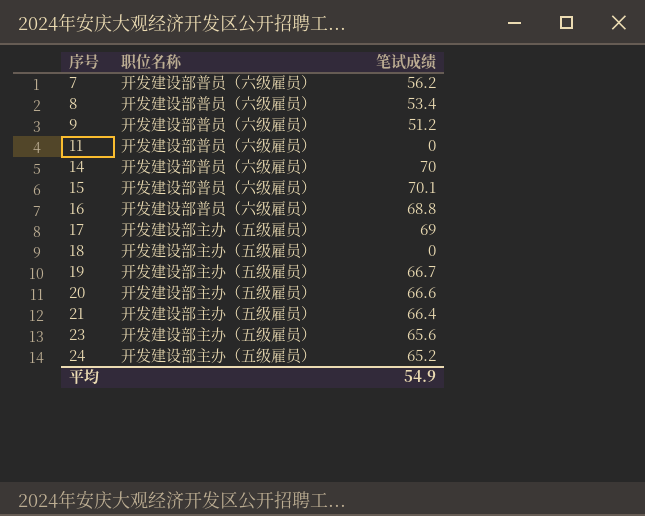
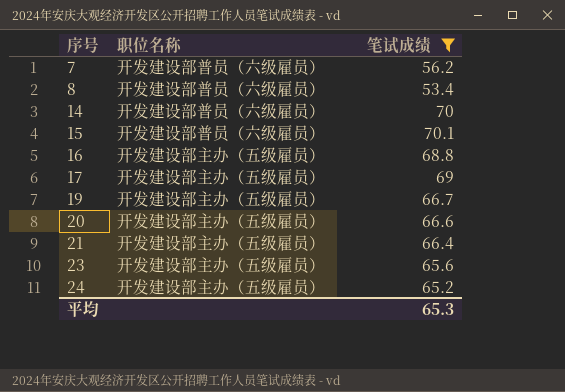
filter: none -> 笔试成绩 >= 53.4
16 | 职位名称: 开发建设部普员（六级雇员） -> 开发建设部主办（五级雇员）
平均 | 笔试成绩: 54.9 -> 65.3

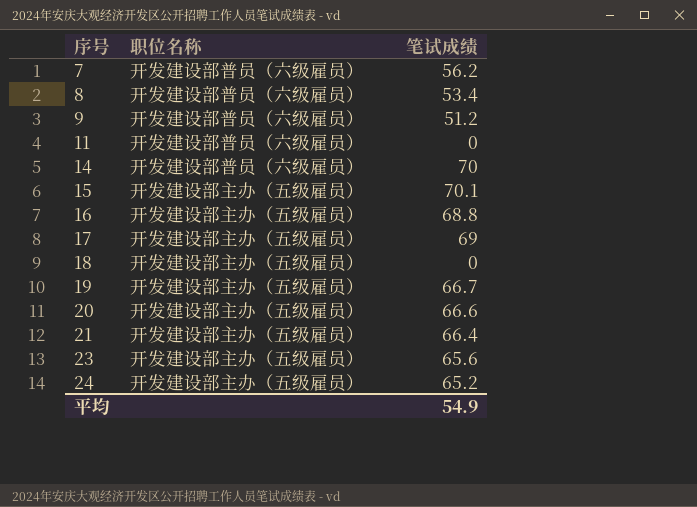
filter: 笔试成绩 >= 53.4 -> none
15 | 职位名称: 开发建设部普员（六级雇员） -> 开发建设部主办（五级雇员）
平均 | 笔试成绩: 65.3 -> 54.9

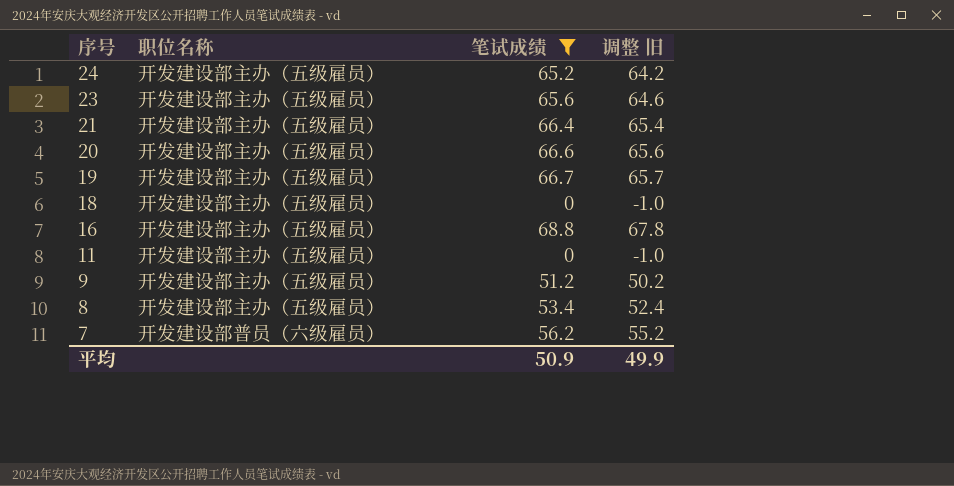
filter: none -> 笔试成绩 <= 68.8
row order: 序号 ascending -> 序号 descending
column 调整 旧 | formula: none -> [笔试成绩] - 1
11 | 职位名称: 开发建设部普员（六级雇员） -> 开发建设部主办（五级雇员）
9 | 职位名称: 开发建设部普员（六级雇员） -> 开发建设部主办（五级雇员）
8 | 职位名称: 开发建设部普员（六级雇员） -> 开发建设部主办（五级雇员）
平均 | 笔试成绩: 54.9 -> 50.9

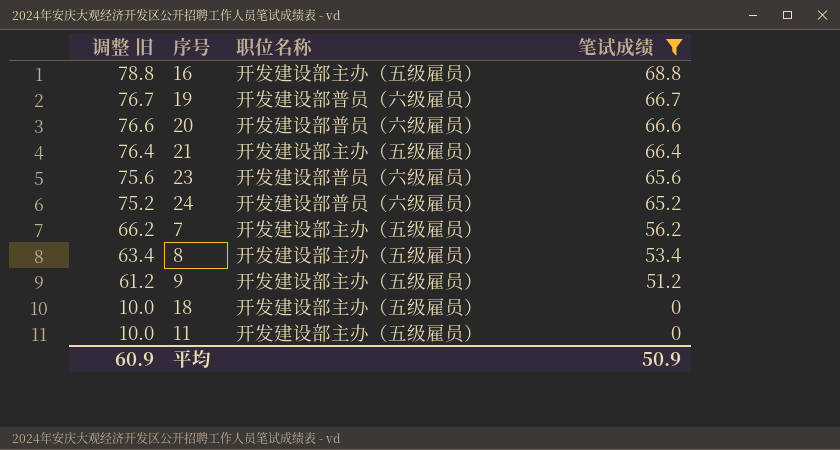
row order: 序号 descending -> 调整 旧 descending
column 调整 旧 | formula: [笔试成绩] - 1 -> [笔试成绩] + 10
column 调整 旧 | position: 4 -> 1
19 | 职位名称: 开发建设部主办（五级雇员） -> 开发建设部普员（六级雇员）
20 | 职位名称: 开发建设部主办（五级雇员） -> 开发建设部普员（六级雇员）
23 | 职位名称: 开发建设部主办（五级雇员） -> 开发建设部普员（六级雇员）
24 | 职位名称: 开发建设部主办（五级雇员） -> 开发建设部普员（六级雇员）
7 | 职位名称: 开发建设部普员（六级雇员） -> 开发建设部主办（五级雇员）
平均 | 调整 旧: 49.9 -> 60.9

